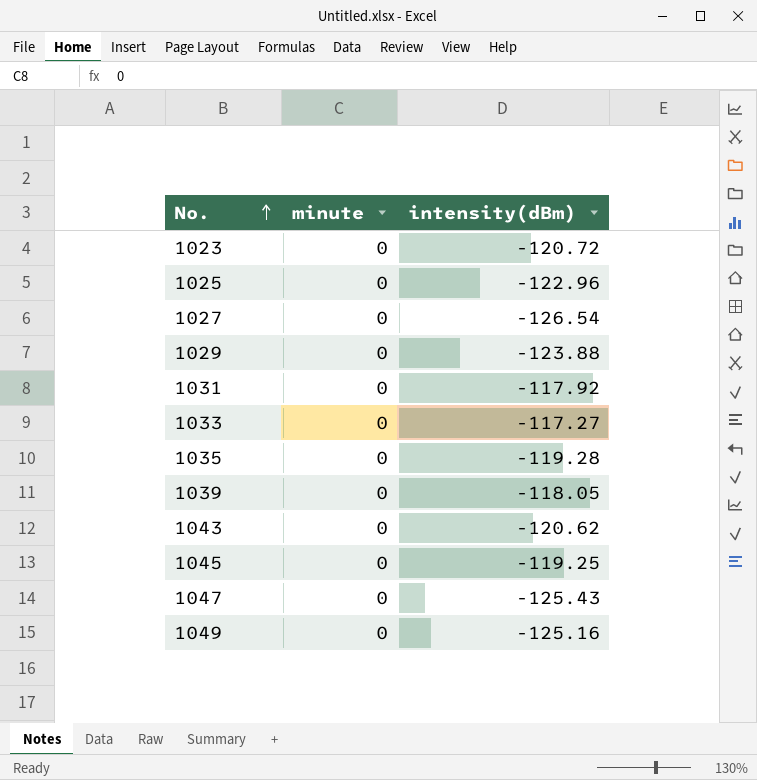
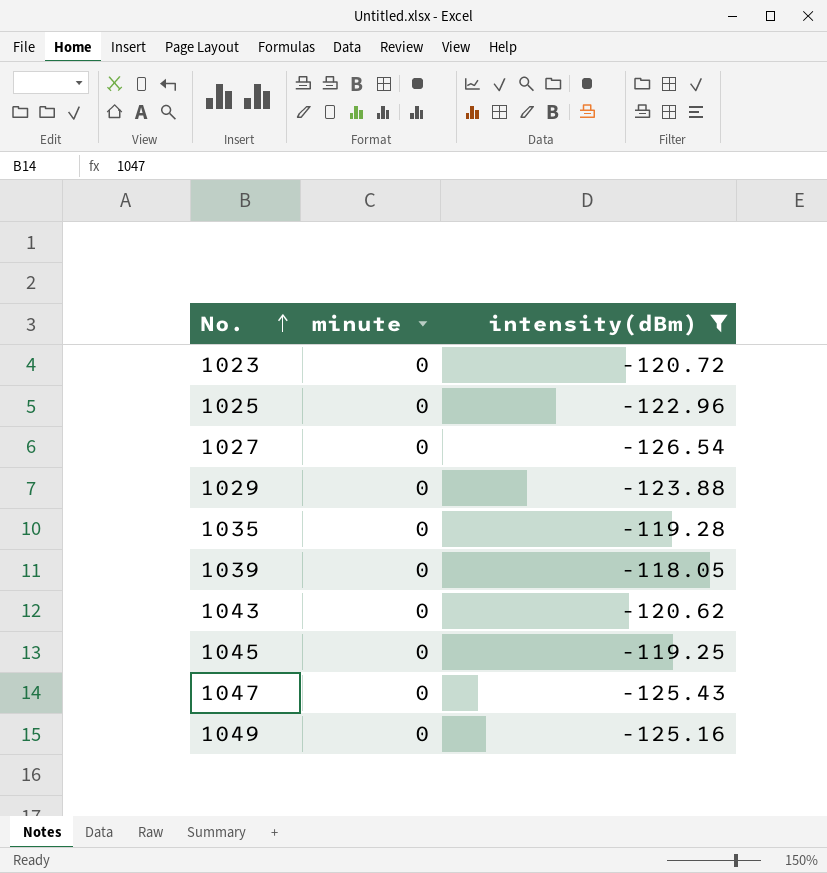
filter: none -> intensity(dBm) <= -118.05

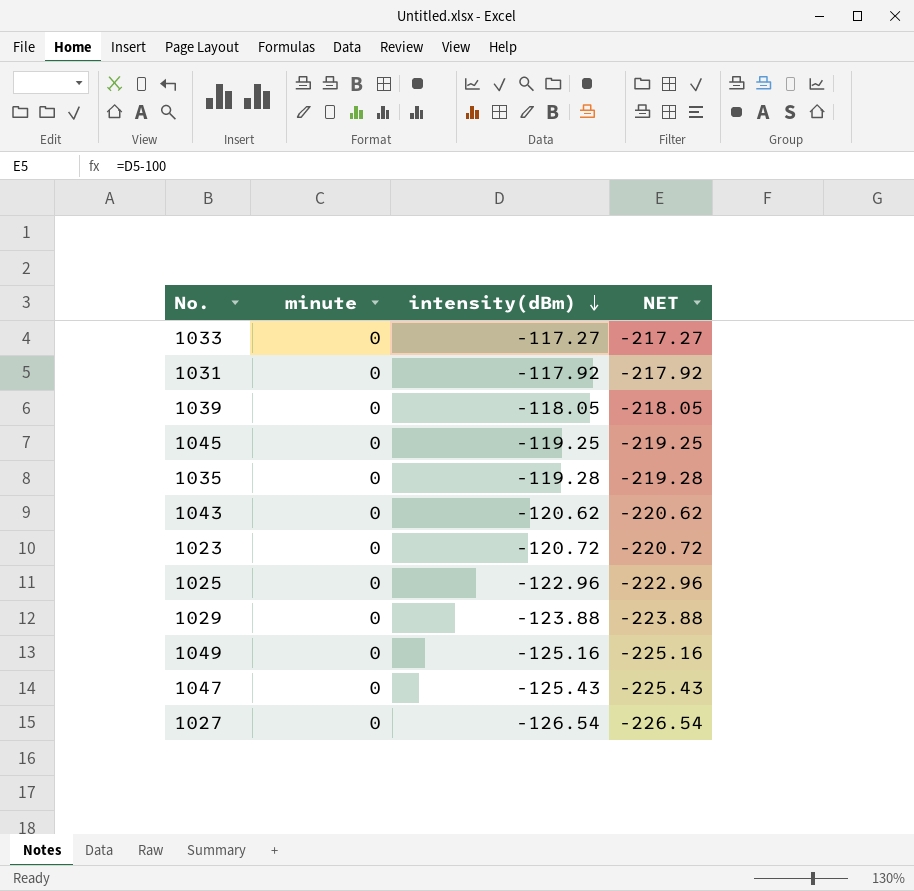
filter: intensity(dBm) <= -118.05 -> none
row order: No. ascending -> intensity(dBm) descending
column NET | formula: none -> [intensity(dBm)] - 100

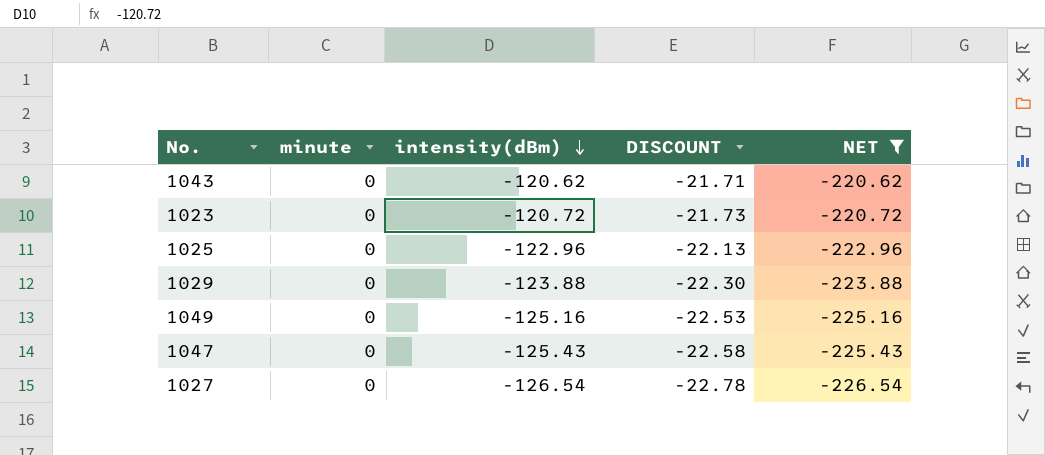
filter: none -> NET <= -220.62
column DISCOUNT | formula: none -> [intensity(dBm)] * 0.18

